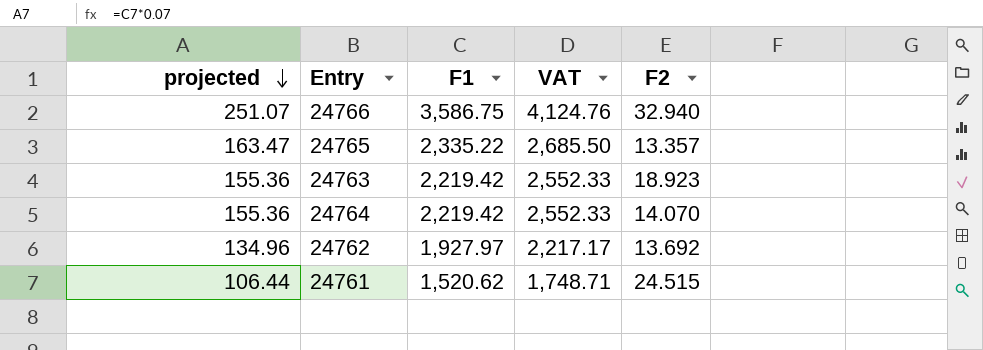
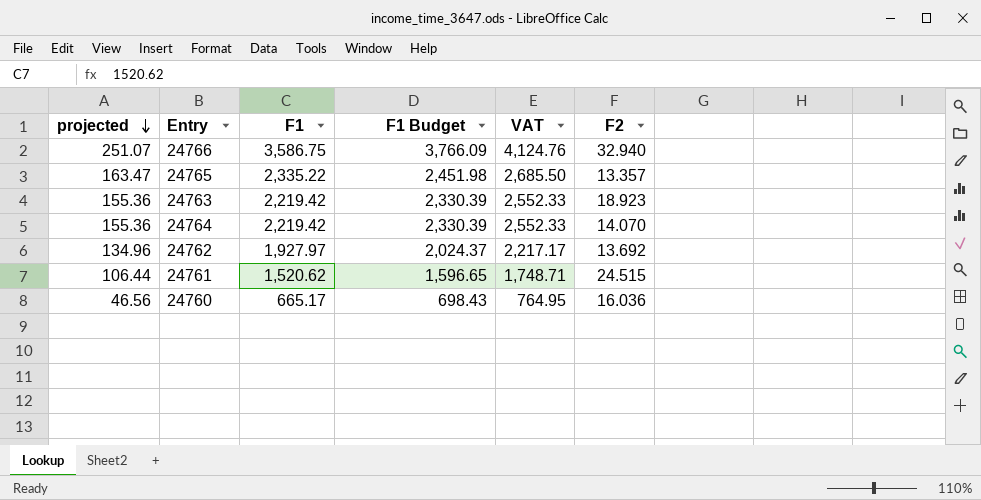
column F1 Budget | formula: none -> [F1] * 1.05
row 24760: none -> 46.56 | 665.17 | 698.43 | 764.95 | 16.036

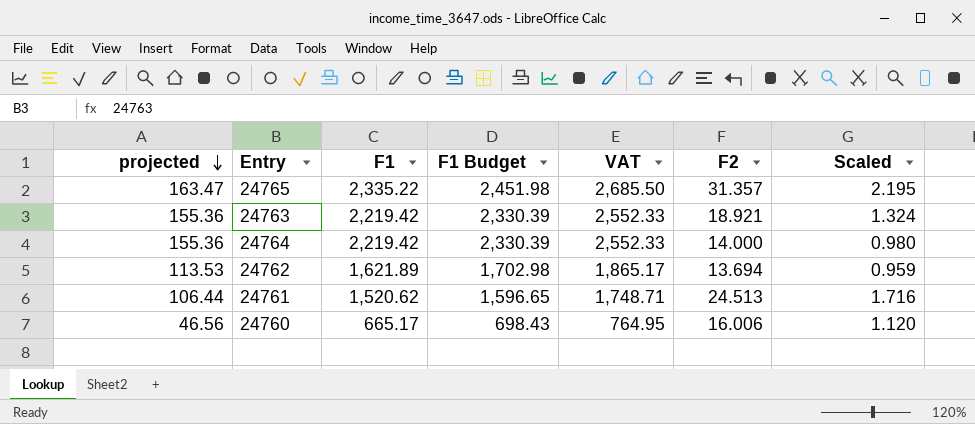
column Scaled | formula: none -> [F2] * 0.07
row 24766: 251.07 | 3,586.75 | 3,766.09 | 4,124.76 | 32.940 -> none
24765 | F2: 13.357 -> 31.357
24763 | F2: 18.923 -> 18.921
24764 | F2: 14.070 -> 14.000
24762 | projected: 134.96 -> 113.53
24762 | F1: 1,927.97 -> 1,621.89
24762 | F1 Budget: 2,024.37 -> 1,702.98
24762 | VAT: 2,217.17 -> 1,865.17
24762 | F2: 13.692 -> 13.694
24761 | F2: 24.515 -> 24.513
24760 | F2: 16.036 -> 16.006

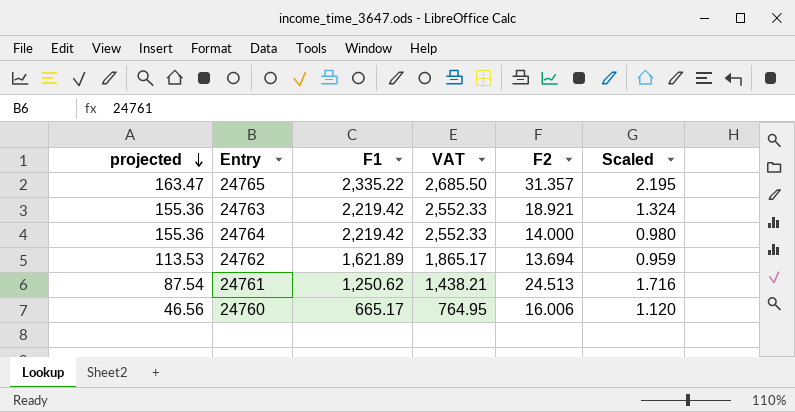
column F1 Budget | formula: [F1] * 1.05 -> none
24761 | projected: 106.44 -> 87.54
24761 | F1: 1,520.62 -> 1,250.62
24761 | VAT: 1,748.71 -> 1,438.21

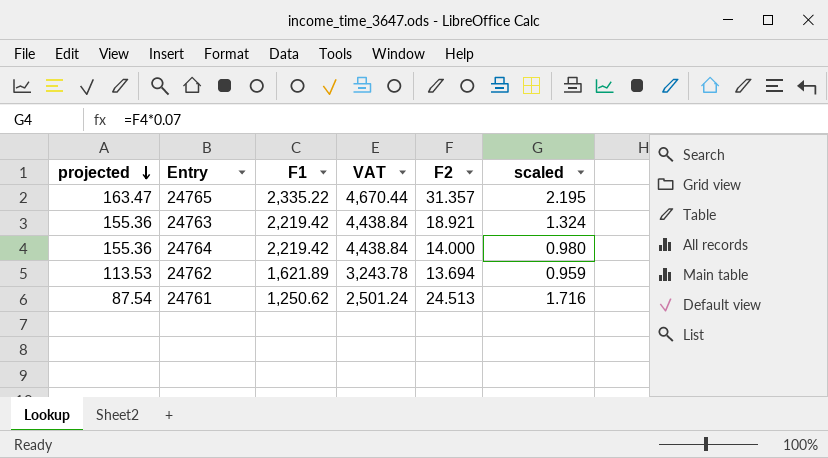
column VAT | formula: [F1] * 1.15 -> [F1] * 2
column name: Scaled -> scaled
row 24760: 46.56 | 665.17 | 764.95 | 16.006 | 1.120 -> none

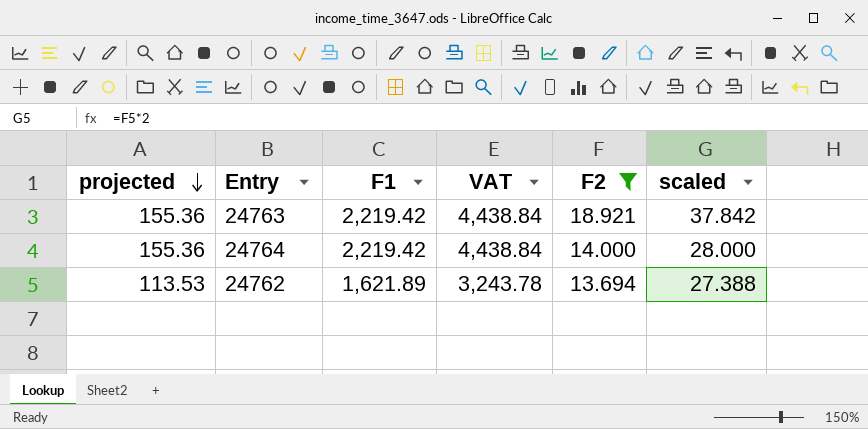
filter: none -> F2 <= 18.921
column scaled | formula: [F2] * 0.07 -> [F2] * 2

